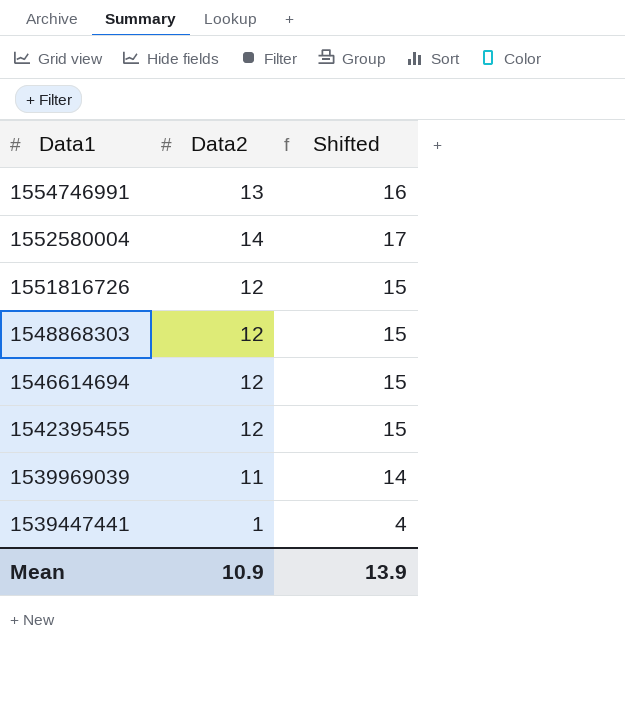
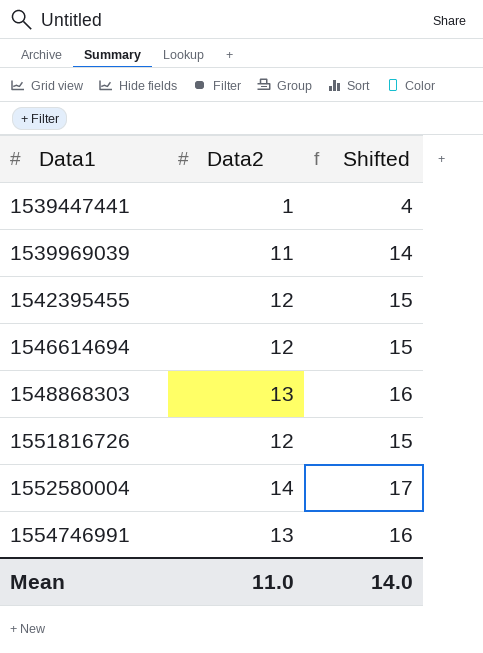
row order: Data1 descending -> Data1 ascending
1548868303 | Data2: 12 -> 13
1548868303 | Shifted: 15 -> 16
Mean | Data2: 10.9 -> 11.0
Mean | Shifted: 13.9 -> 14.0

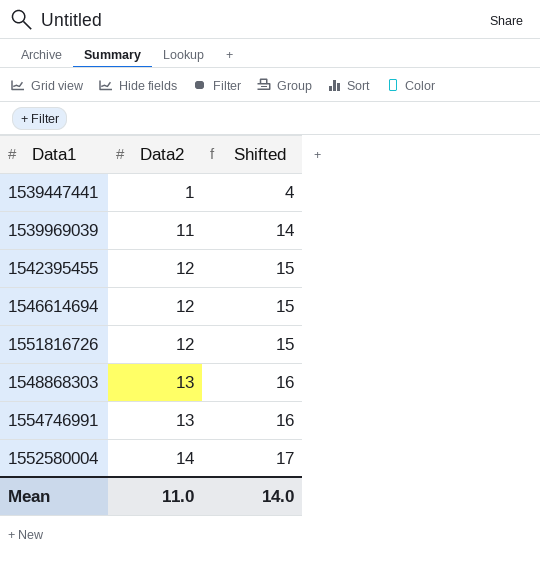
row order: Data1 ascending -> Data2 ascending

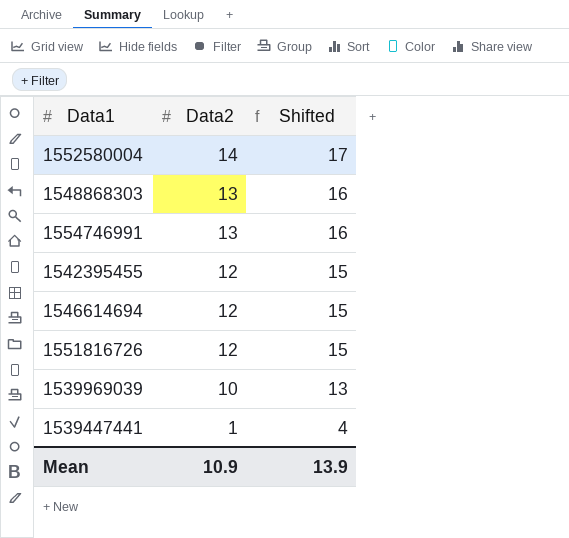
row order: Data2 ascending -> Data2 descending
1539969039 | Data2: 11 -> 10
1539969039 | Shifted: 14 -> 13
Mean | Data2: 11.0 -> 10.9
Mean | Shifted: 14.0 -> 13.9

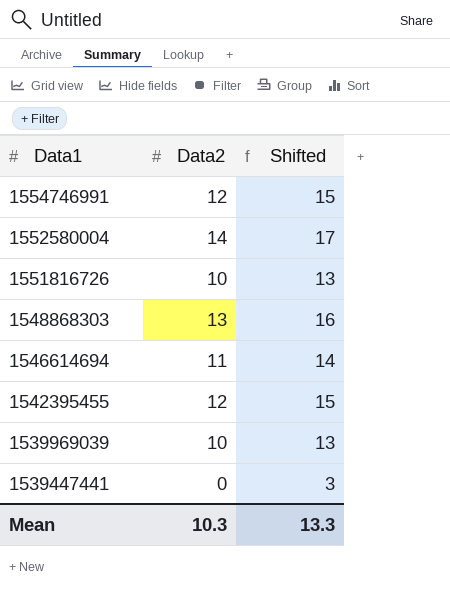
row order: Data2 descending -> Data1 descending
1554746991 | Data2: 13 -> 12
1554746991 | Shifted: 16 -> 15
1551816726 | Data2: 12 -> 10
1551816726 | Shifted: 15 -> 13
1546614694 | Data2: 12 -> 11
1546614694 | Shifted: 15 -> 14
1539447441 | Data2: 1 -> 0
1539447441 | Shifted: 4 -> 3
Mean | Data2: 10.9 -> 10.3
Mean | Shifted: 13.9 -> 13.3

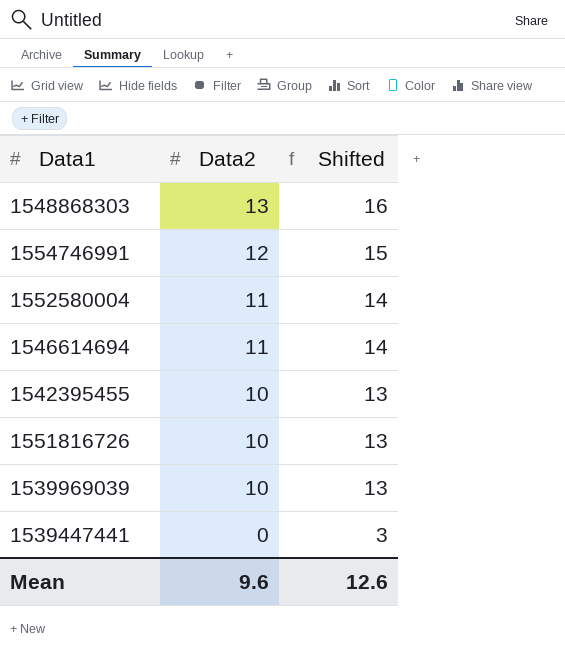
row order: Data1 descending -> Data2 descending
1552580004 | Data2: 14 -> 11
1552580004 | Shifted: 17 -> 14
1542395455 | Data2: 12 -> 10
1542395455 | Shifted: 15 -> 13
Mean | Data2: 10.3 -> 9.6
Mean | Shifted: 13.3 -> 12.6

